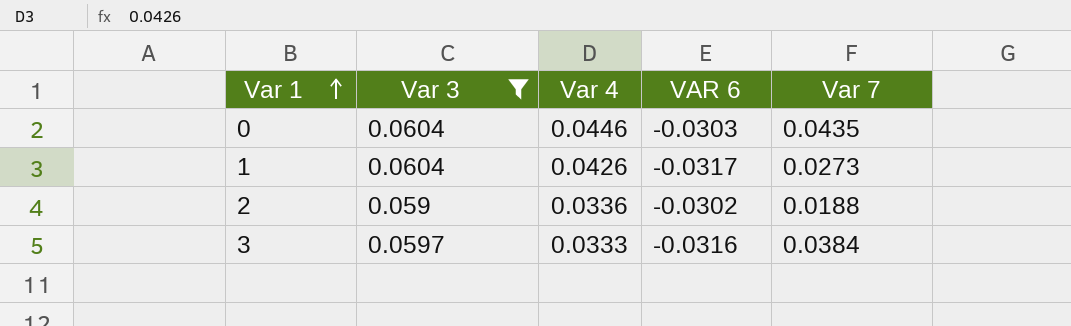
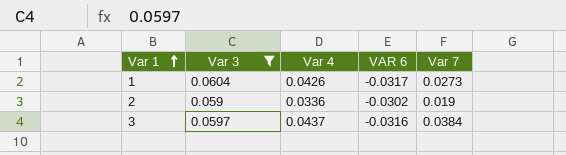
row 0: 0.0604 | 0.0446 | -0.0303 | 0.0435 -> none
2 | Var 7: 0.0188 -> 0.019
3 | Var 4: 0.0333 -> 0.0437

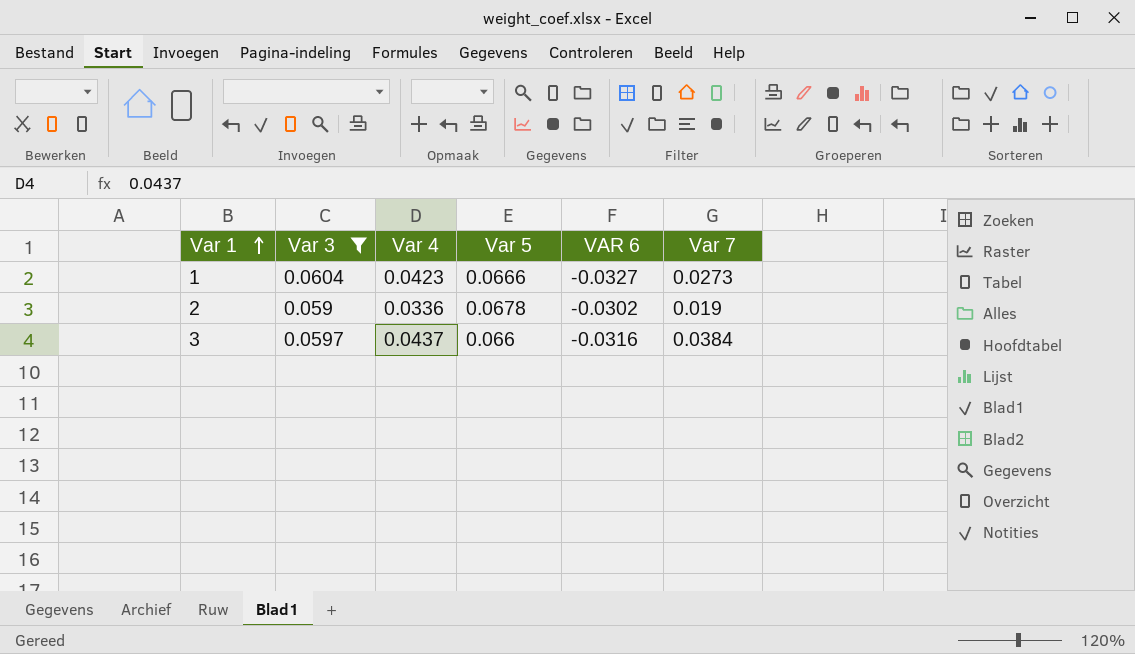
column Var 5 | position: none -> 4
1 | Var 4: 0.0426 -> 0.0423
1 | VAR 6: -0.0317 -> -0.0327

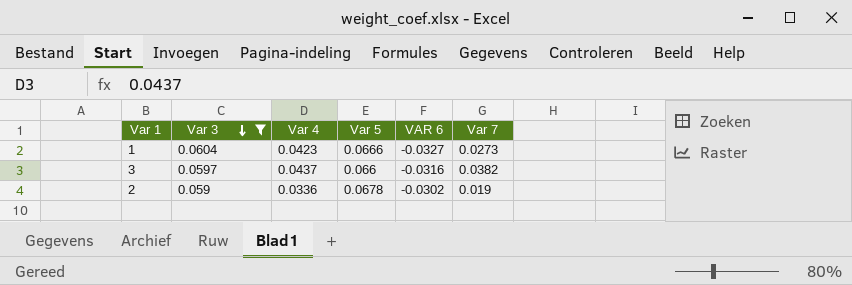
row order: Var 1 ascending -> Var 3 descending
3 | Var 7: 0.0384 -> 0.0382

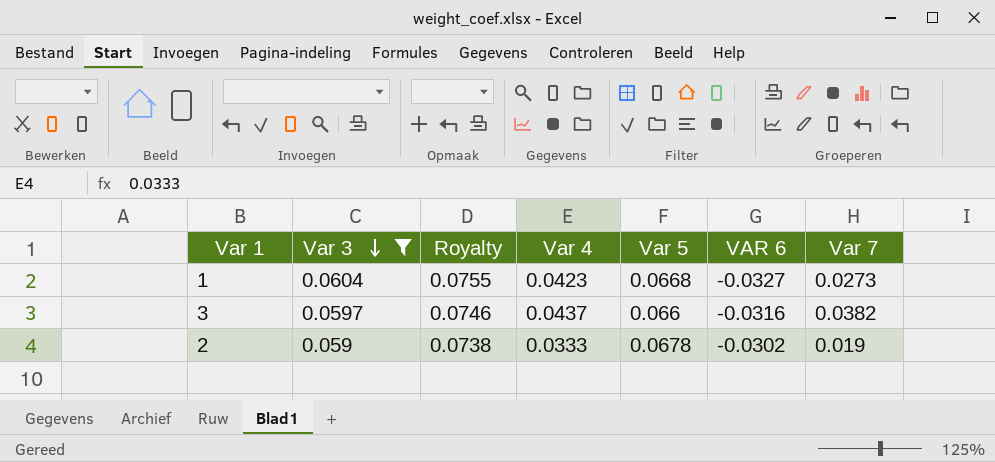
column Royalty | formula: none -> [Var 3] * 1.25
1 | Var 5: 0.0666 -> 0.0668
2 | Var 4: 0.0336 -> 0.0333

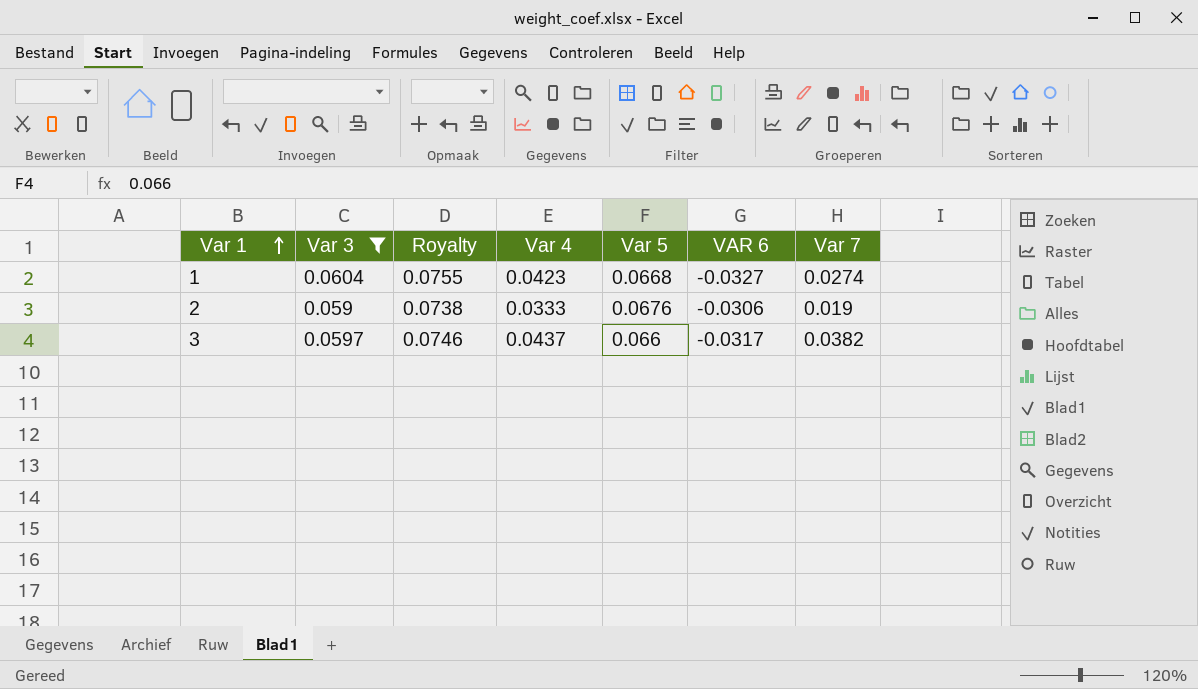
row order: Var 3 descending -> Var 1 ascending
1 | Var 7: 0.0273 -> 0.0274
2 | Var 5: 0.0678 -> 0.0676
2 | VAR 6: -0.0302 -> -0.0306
3 | VAR 6: -0.0316 -> -0.0317

